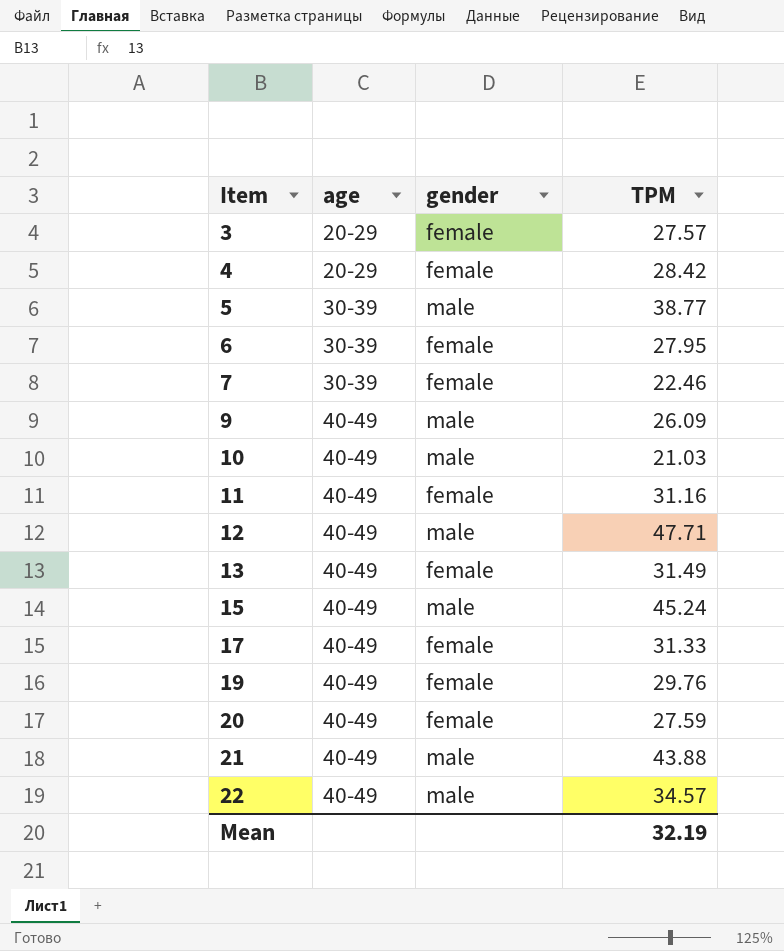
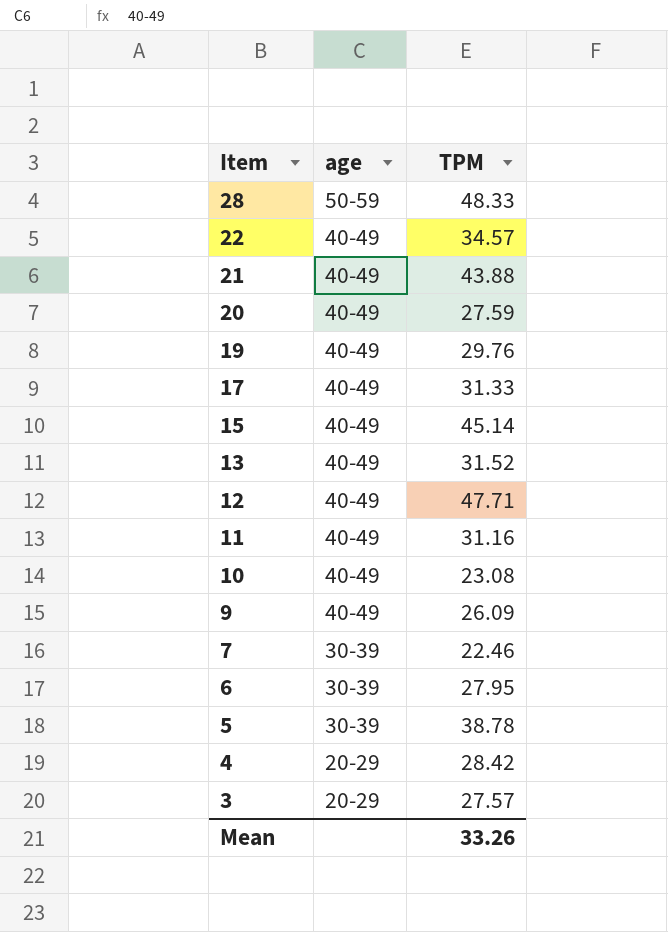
row order: Item ascending -> Item descending
column gender | position: 3 -> none
row 28: none -> 50-59 | 48.33
15 | TPM: 45.24 -> 45.14
13 | TPM: 31.49 -> 31.52
10 | TPM: 21.03 -> 23.08
5 | TPM: 38.77 -> 38.78
Mean | TPM: 32.19 -> 33.26

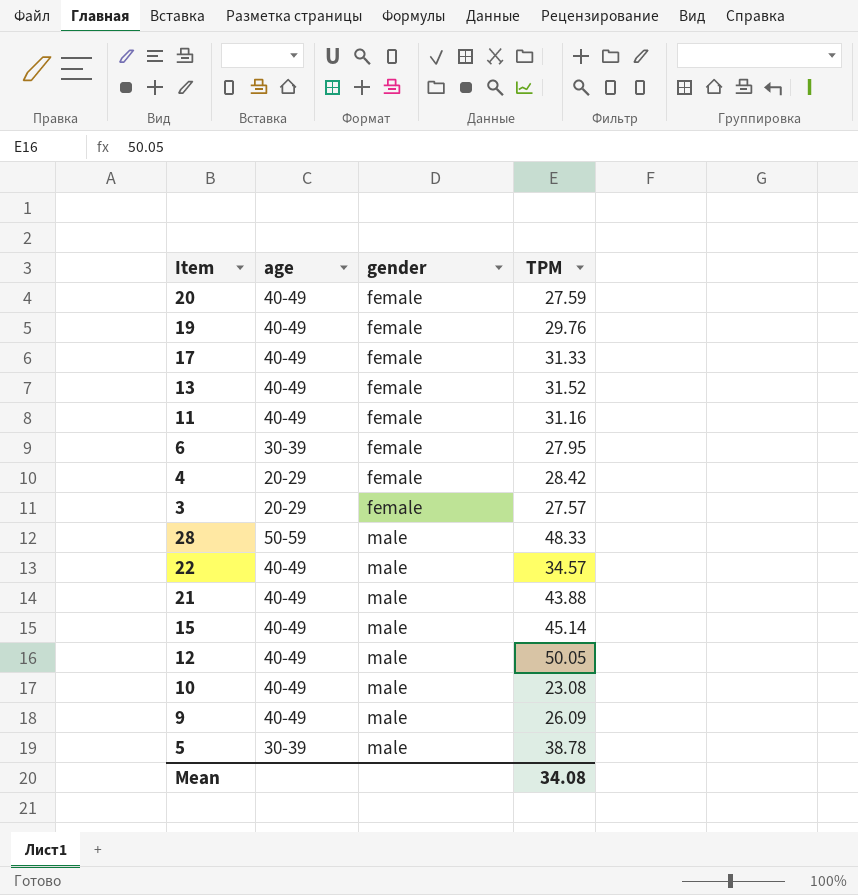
row order: Item descending -> gender ascending
column gender | position: none -> 3
row 7: 30-39 | 22.46 -> none
12 | TPM: 47.71 -> 50.05
Mean | TPM: 33.26 -> 34.08

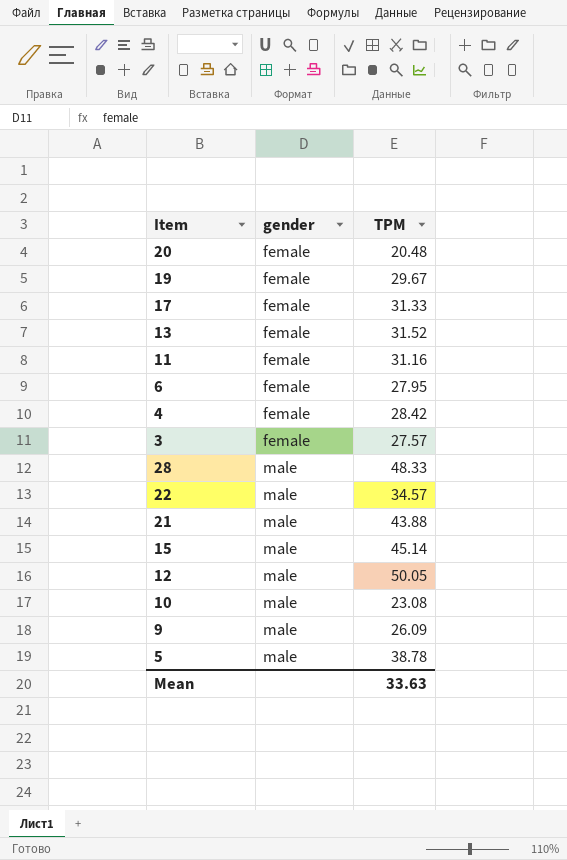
column age | position: 2 -> none
20 | TPM: 27.59 -> 20.48
19 | TPM: 29.76 -> 29.67
Mean | TPM: 34.08 -> 33.63

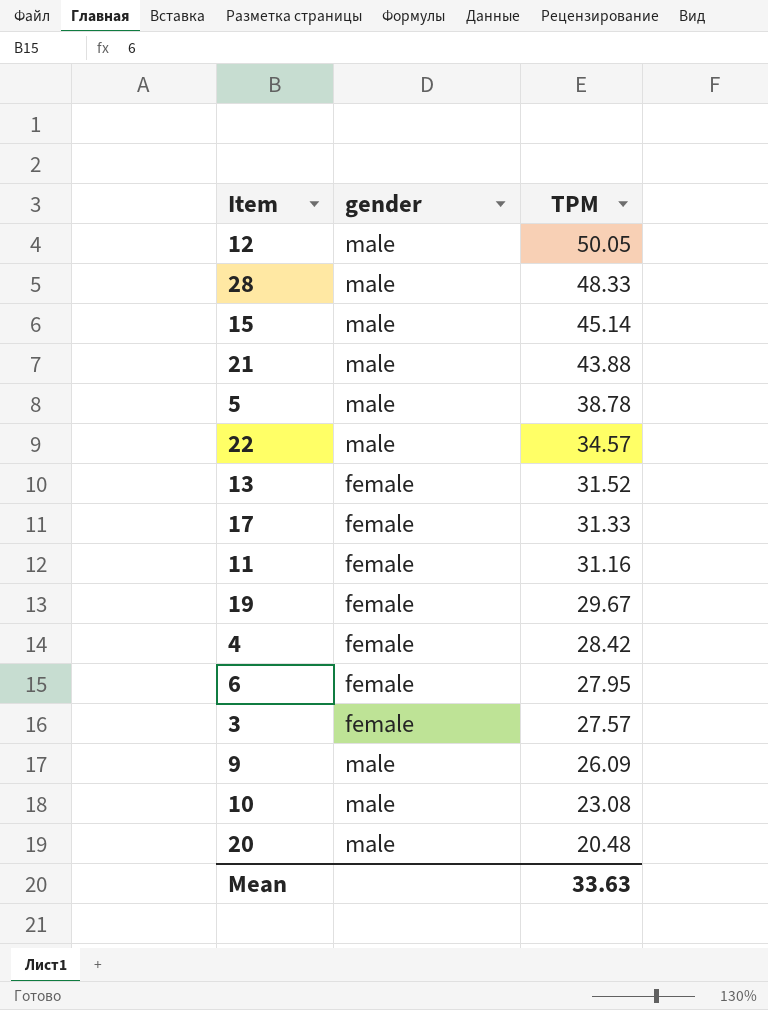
row order: gender ascending -> TPM descending
20 | gender: female -> male

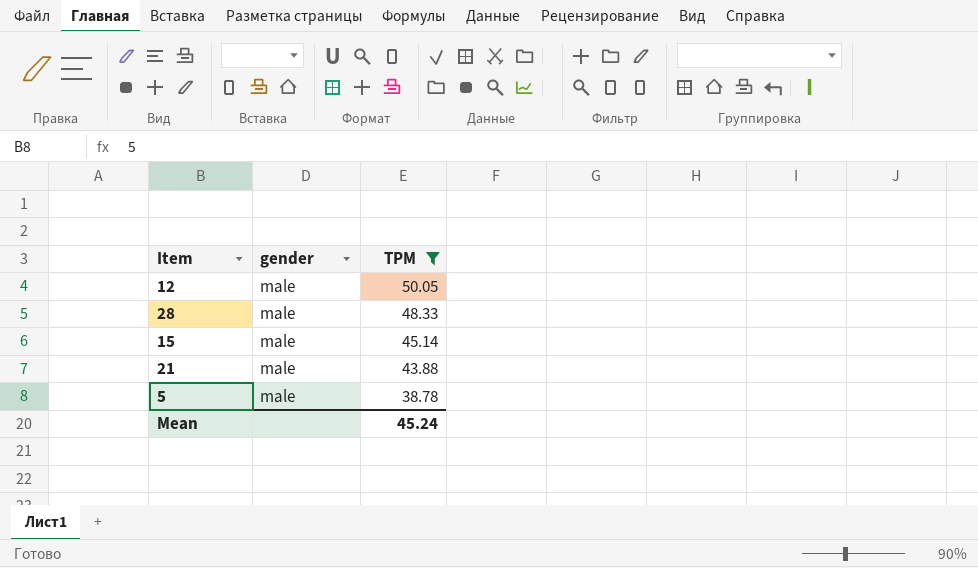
filter: none -> TPM >= 38.78
Mean | TPM: 33.63 -> 45.24

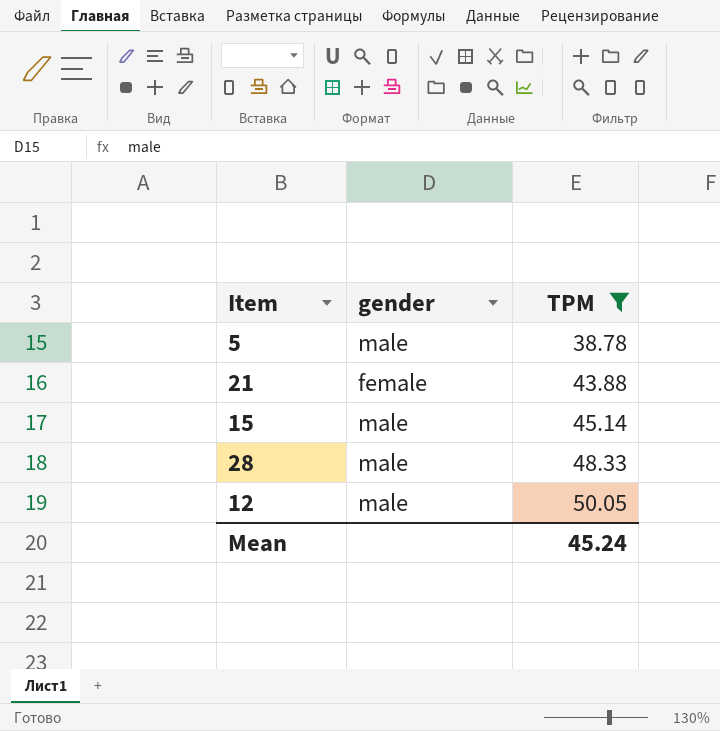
row order: TPM descending -> TPM ascending
21 | gender: male -> female

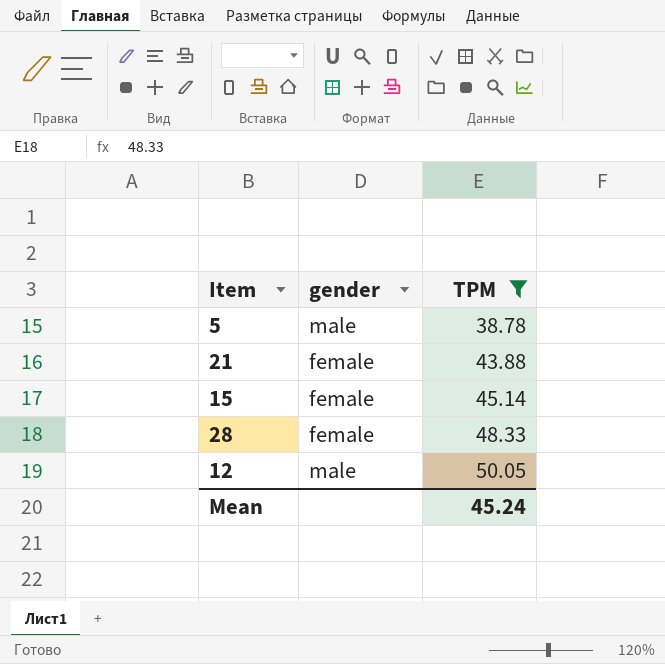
15 | gender: male -> female
28 | gender: male -> female

